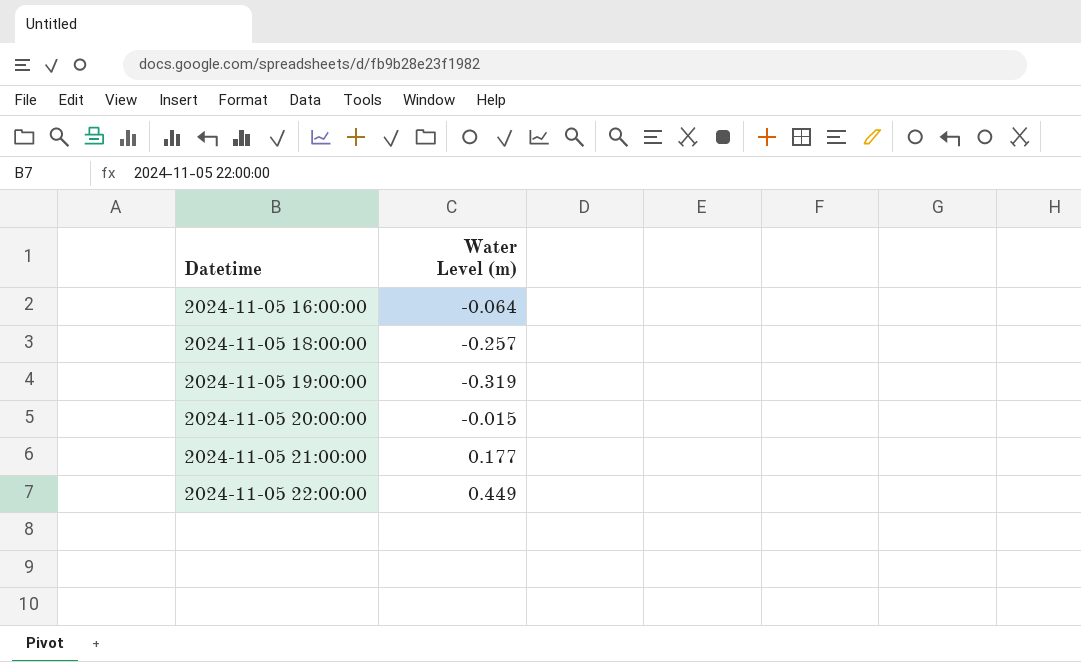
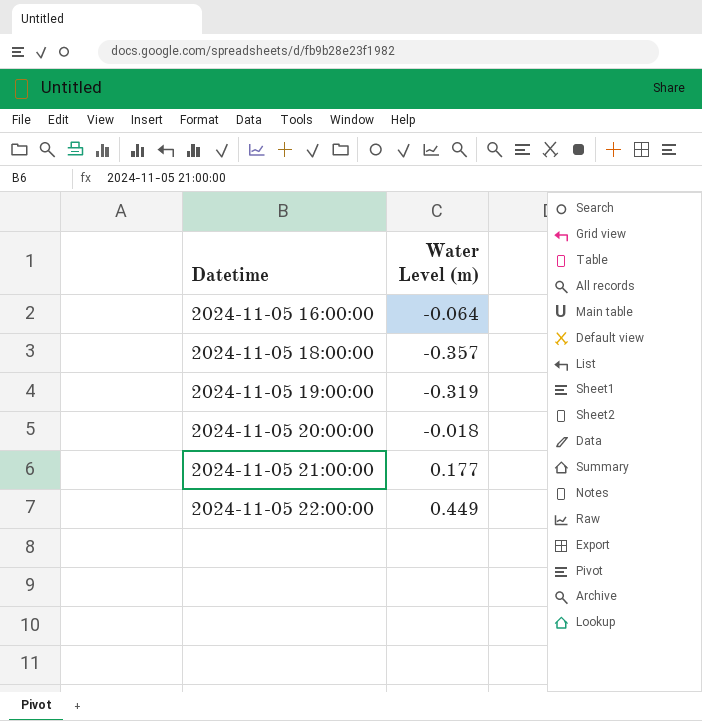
2024-11-05 18:00:00 | Water Level (m): -0.257 -> -0.357
2024-11-05 20:00:00 | Water Level (m): -0.015 -> -0.018

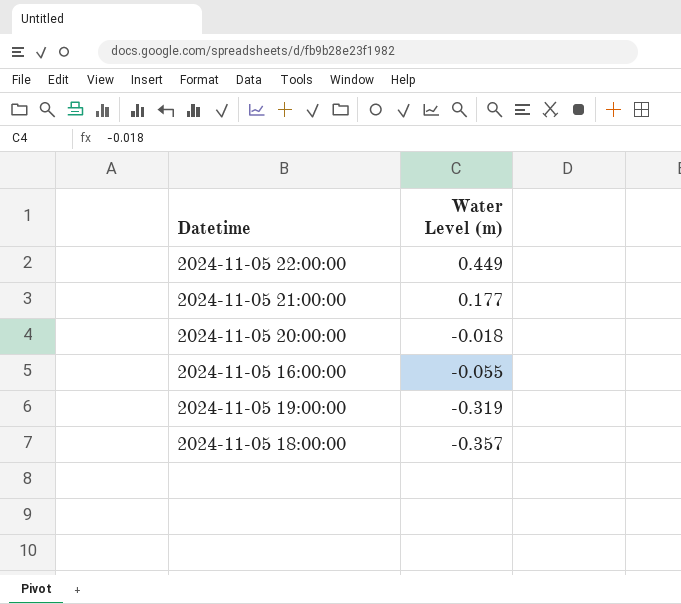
row order: Datetime ascending -> Water Level (m) descending
2024-11-05 16:00:00 | Water Level (m): -0.064 -> -0.055

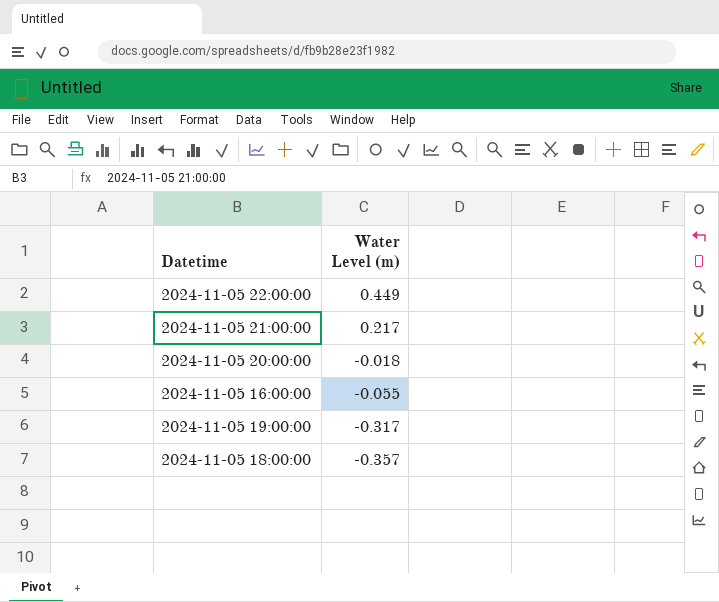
2024-11-05 21:00:00 | Water Level (m): 0.177 -> 0.217
2024-11-05 19:00:00 | Water Level (m): -0.319 -> -0.317

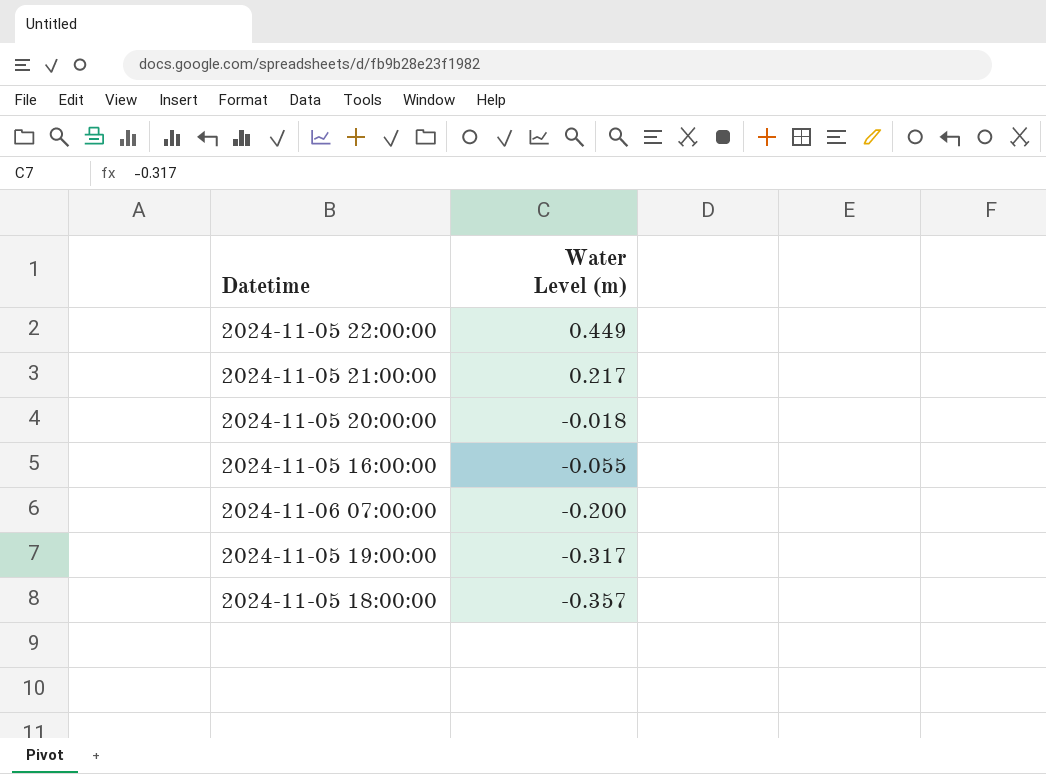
row 2024-11-06 07:00:00: none -> -0.200

